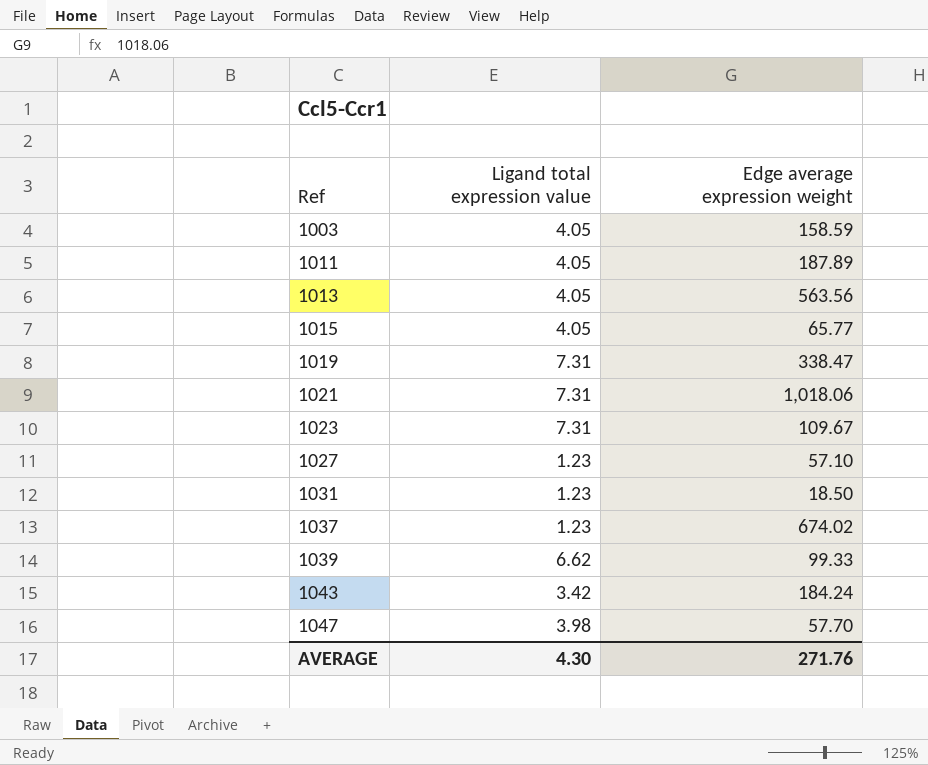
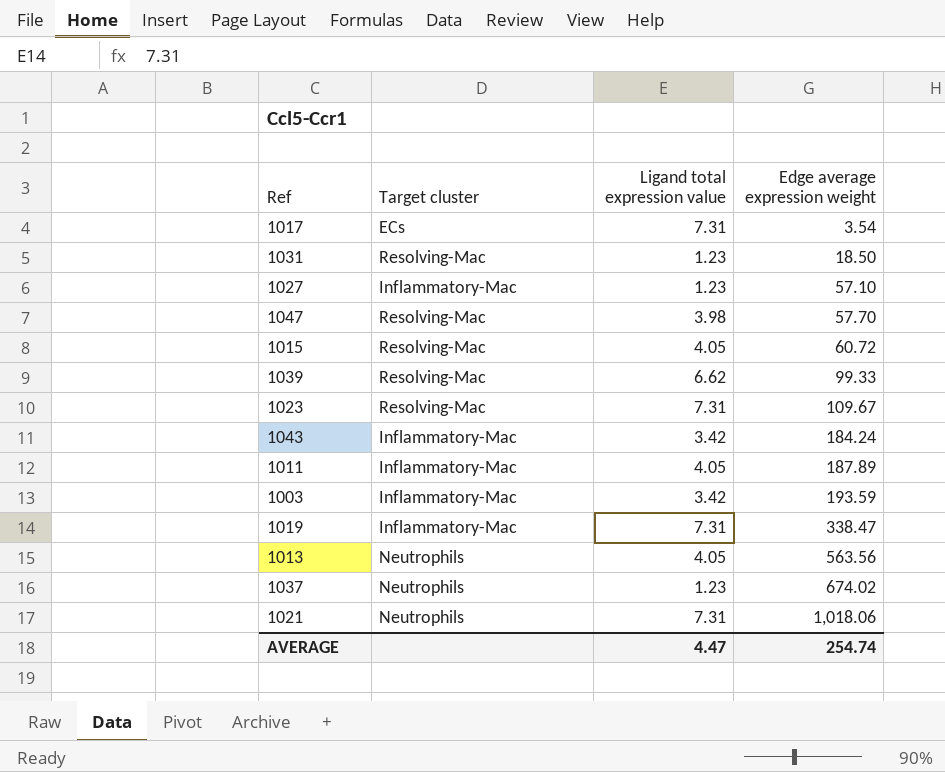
row order: Ref ascending -> Edge average expression weight ascending
column Target cluster | position: none -> 2
row 1017: none -> ECs | 7.31 | 3.54
1015 | Edge average expression weight: 65.77 -> 60.72
1003 | Ligand total expression value: 4.05 -> 3.42
1003 | Edge average expression weight: 158.59 -> 193.59
AVERAGE | Ligand total expression value: 4.30 -> 4.47
AVERAGE | Edge average expression weight: 271.76 -> 254.74

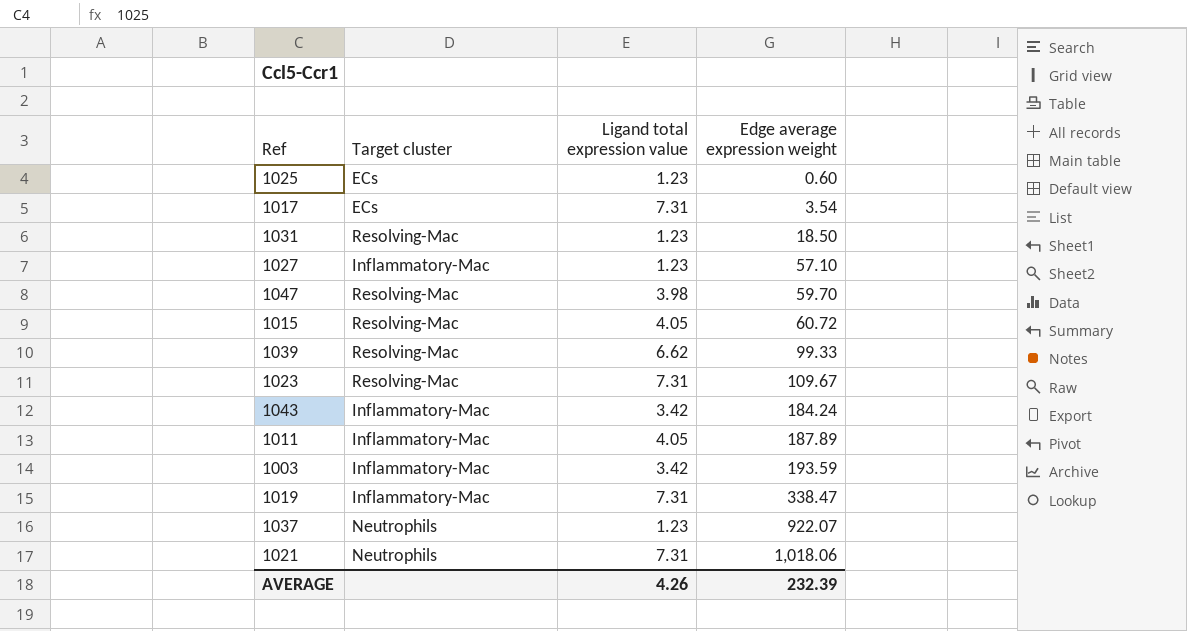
row 1013: Neutrophils | 4.05 | 563.56 -> none
row 1025: none -> ECs | 1.23 | 0.60
1047 | Edge average expression weight: 57.70 -> 59.70
1037 | Edge average expression weight: 674.02 -> 922.07
AVERAGE | Ligand total expression value: 4.47 -> 4.26
AVERAGE | Edge average expression weight: 254.74 -> 232.39

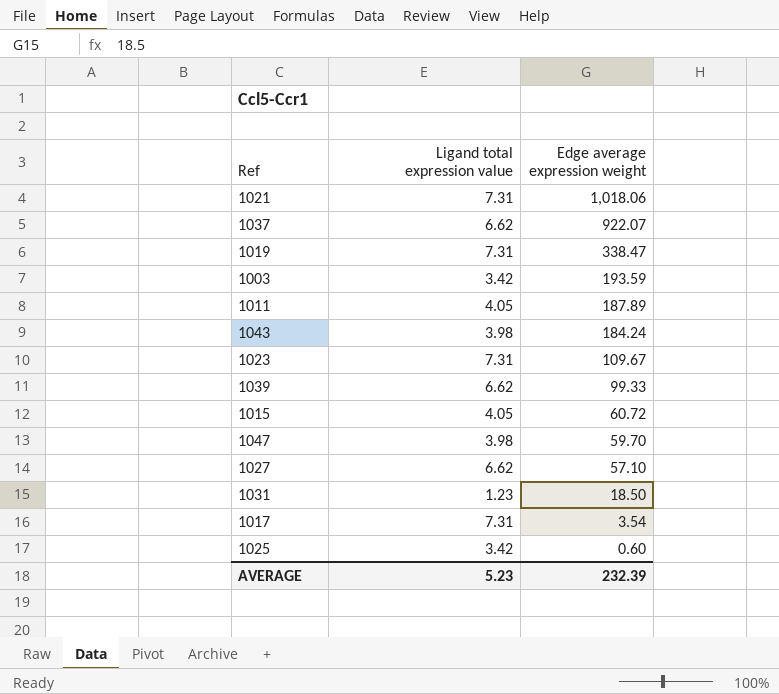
row order: Edge average expression weight ascending -> Edge average expression weight descending
column Target cluster | position: 2 -> none
1037 | Ligand total expression value: 1.23 -> 6.62
1043 | Ligand total expression value: 3.42 -> 3.98
1027 | Ligand total expression value: 1.23 -> 6.62
1025 | Ligand total expression value: 1.23 -> 3.42
AVERAGE | Ligand total expression value: 4.26 -> 5.23

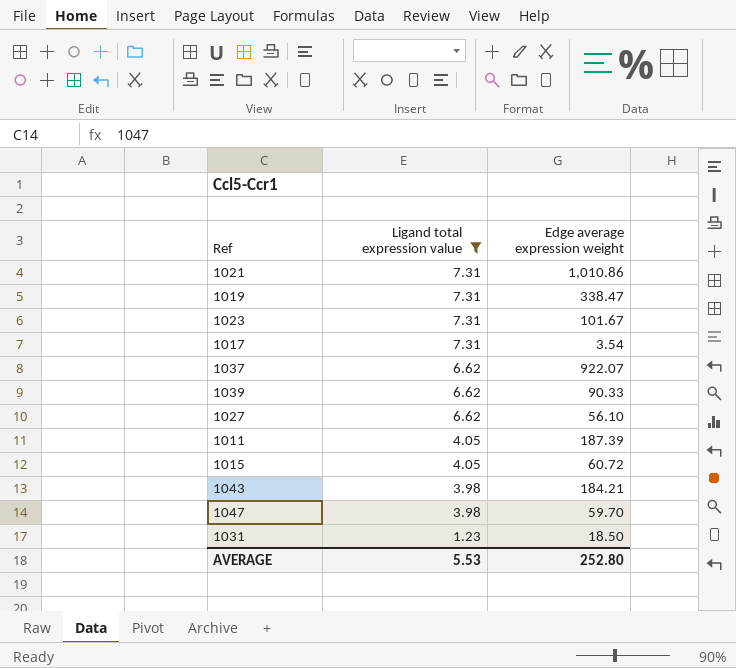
filter: none -> Ligand total expression value != 3.42
row order: Edge average expression weight descending -> Ligand total expression value descending
1021 | Edge average expression weight: 1,018.06 -> 1,010.86
1023 | Edge average expression weight: 109.67 -> 101.67
1039 | Edge average expression weight: 99.33 -> 90.33
1027 | Edge average expression weight: 57.10 -> 56.10
1011 | Edge average expression weight: 187.89 -> 187.39
1043 | Edge average expression weight: 184.24 -> 184.21
AVERAGE | Ligand total expression value: 5.23 -> 5.53
AVERAGE | Edge average expression weight: 232.39 -> 252.80

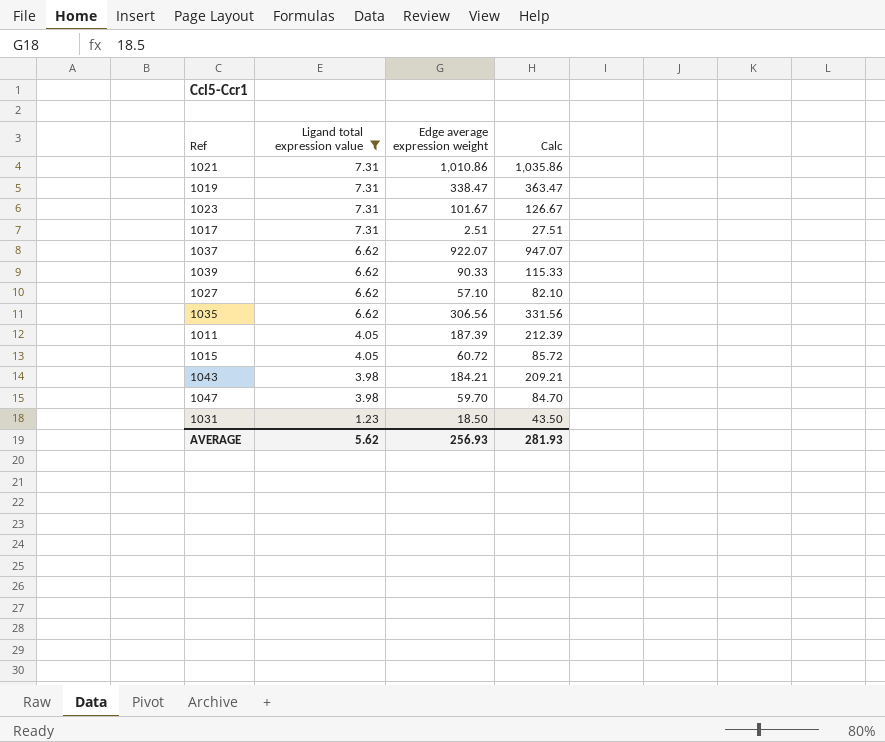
column Calc | formula: none -> [Edge average expression weight] + 25
1017 | Edge average expression weight: 3.54 -> 2.51
1027 | Edge average expression weight: 56.10 -> 57.10
row 1035: none -> 6.62 | 306.56 | 331.56
AVERAGE | Ligand total expression value: 5.53 -> 5.62
AVERAGE | Edge average expression weight: 252.80 -> 256.93

